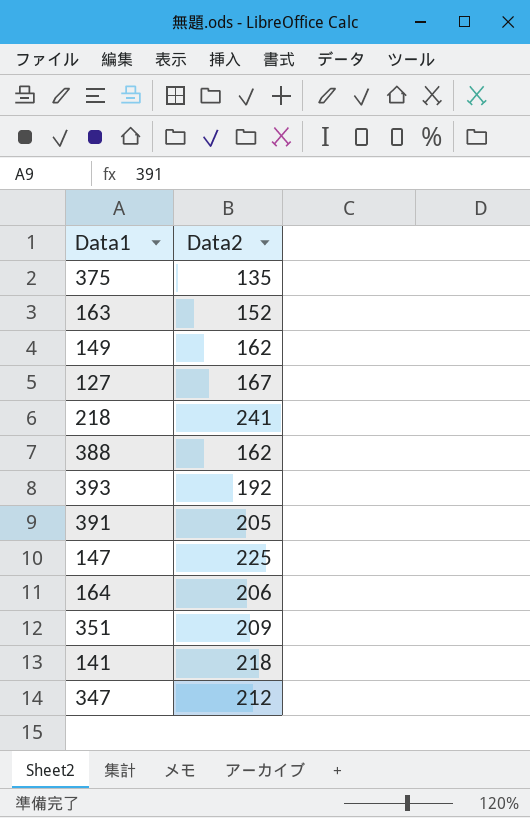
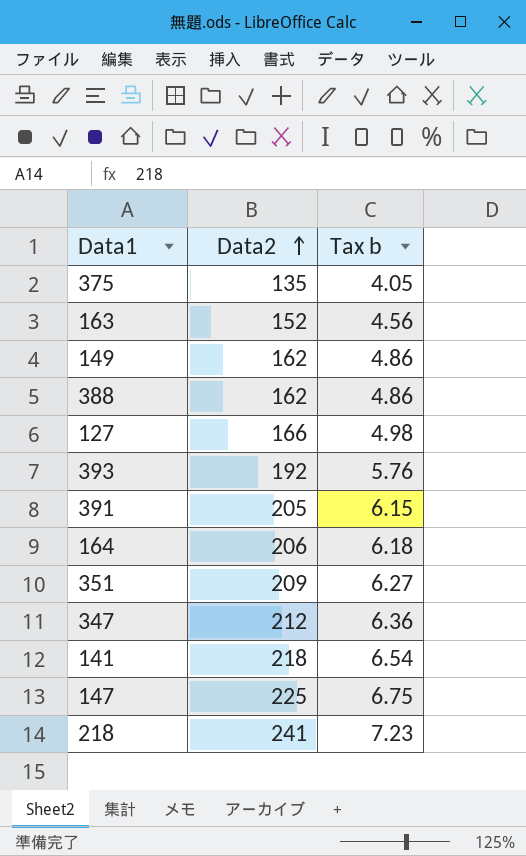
row order: none -> Data2 ascending
column Tax b | formula: none -> [Data2] * 0.03
127 | Data2: 167 -> 166

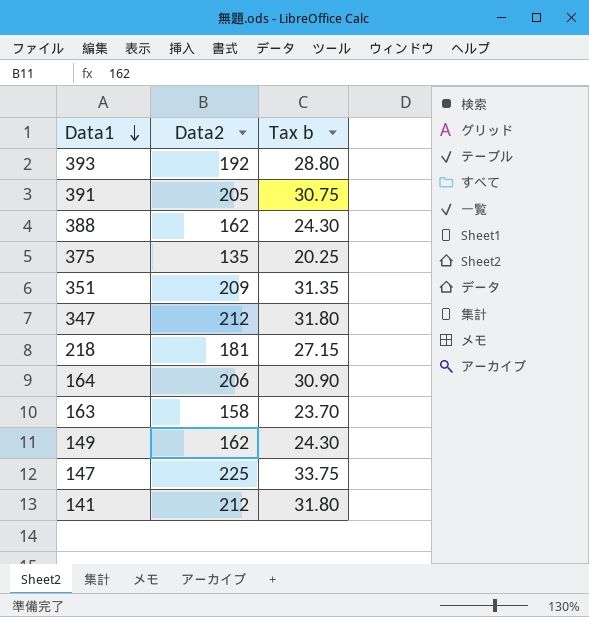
row order: Data2 ascending -> Data1 descending
column Tax b | formula: [Data2] * 0.03 -> [Data2] * 0.15
row 127: 166 | 4.98 -> none
218 | Data2: 241 -> 181
163 | Data2: 152 -> 158
141 | Data2: 218 -> 212

